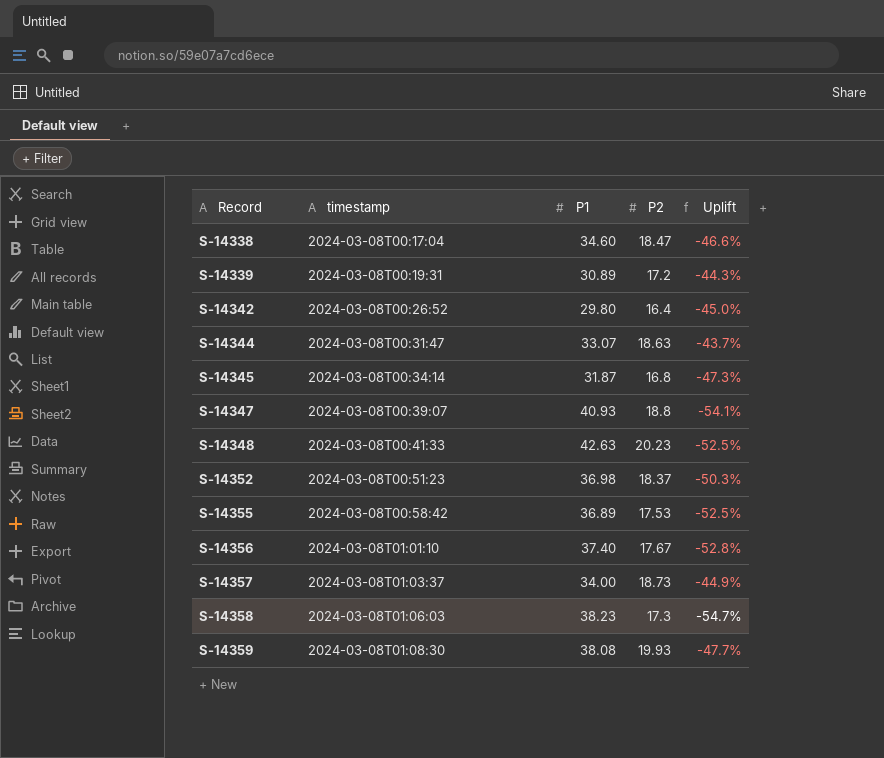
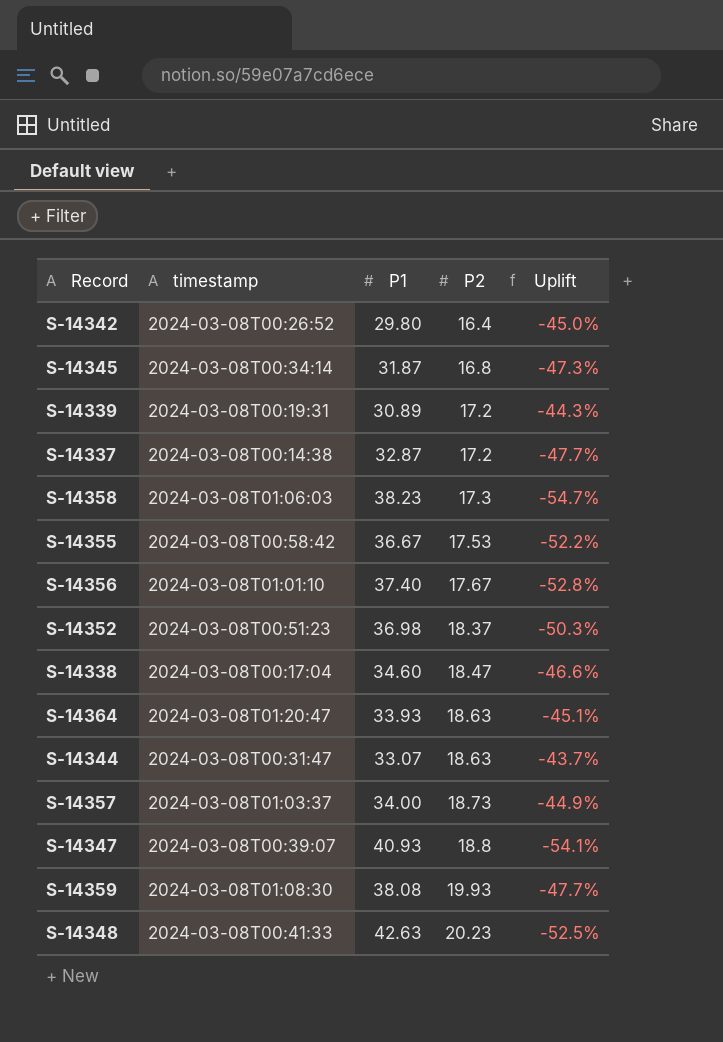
row order: Record ascending -> P2 ascending
row S-14337: none -> 2024-03-08T00:14:38 | 32.87 | 17.2 | -47.7%
S-14355 | P1: 36.89 -> 36.67
S-14355 | Uplift: -52.5% -> -52.2%
row S-14364: none -> 2024-03-08T01:20:47 | 33.93 | 18.63 | -45.1%

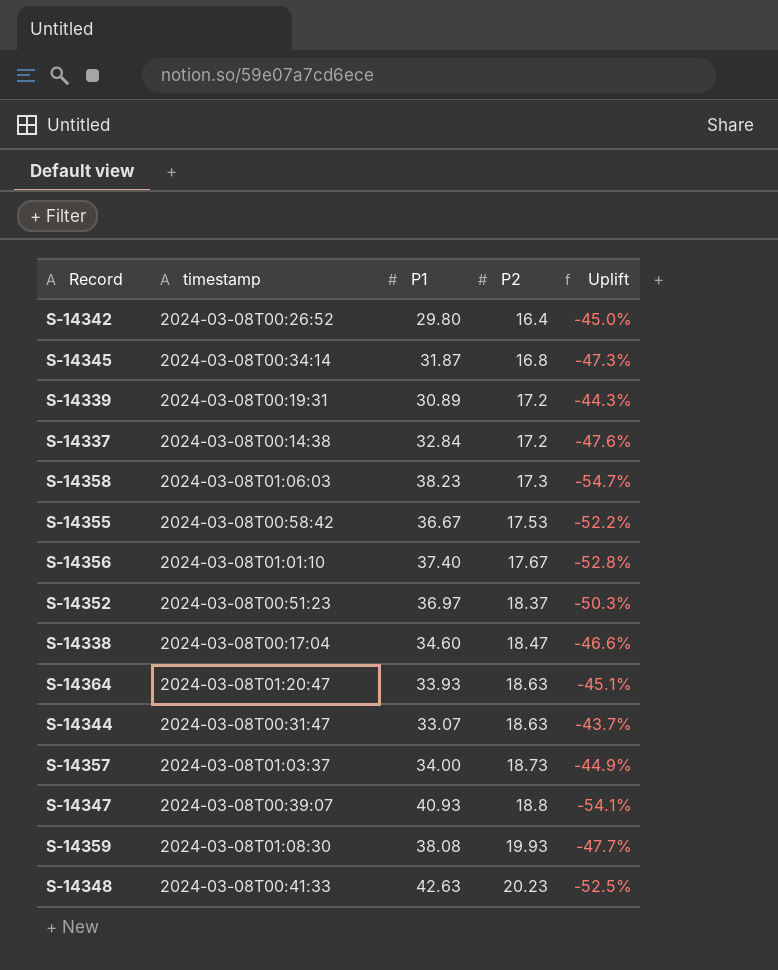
S-14337 | P1: 32.87 -> 32.84
S-14337 | Uplift: -47.7% -> -47.6%
S-14352 | P1: 36.98 -> 36.97

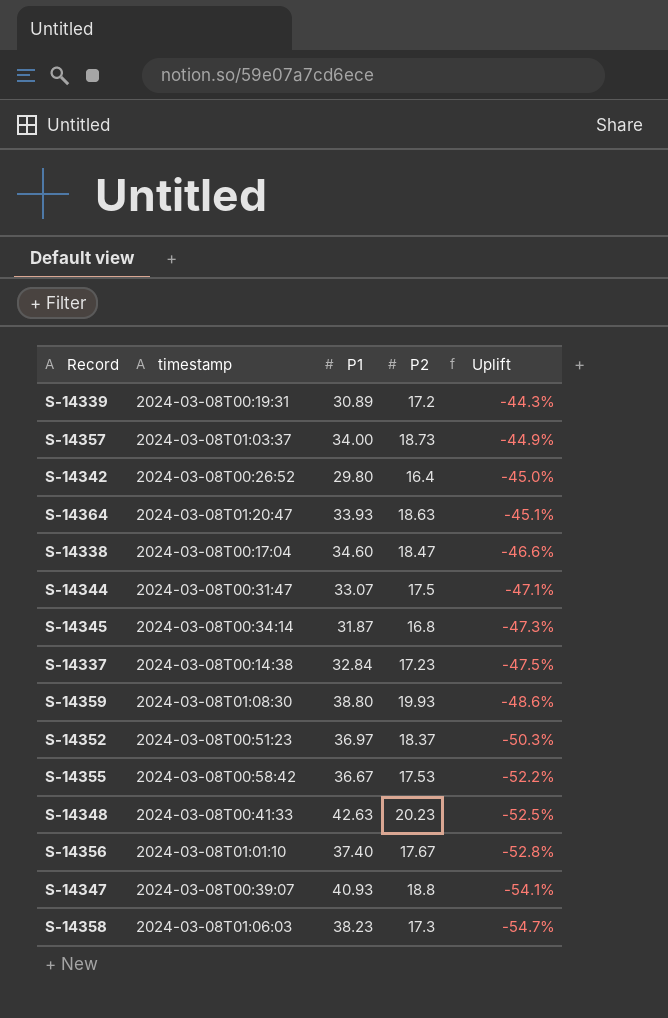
row order: P2 ascending -> Uplift descending
S-14344 | P2: 18.63 -> 17.5
S-14344 | Uplift: -43.7% -> -47.1%
S-14337 | P2: 17.2 -> 17.23
S-14337 | Uplift: -47.6% -> -47.5%
S-14359 | P1: 38.08 -> 38.80
S-14359 | Uplift: -47.7% -> -48.6%

